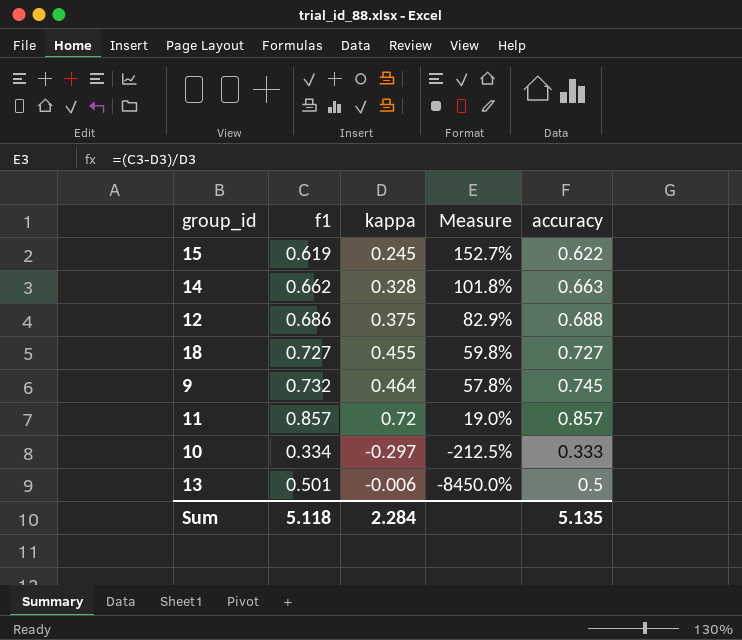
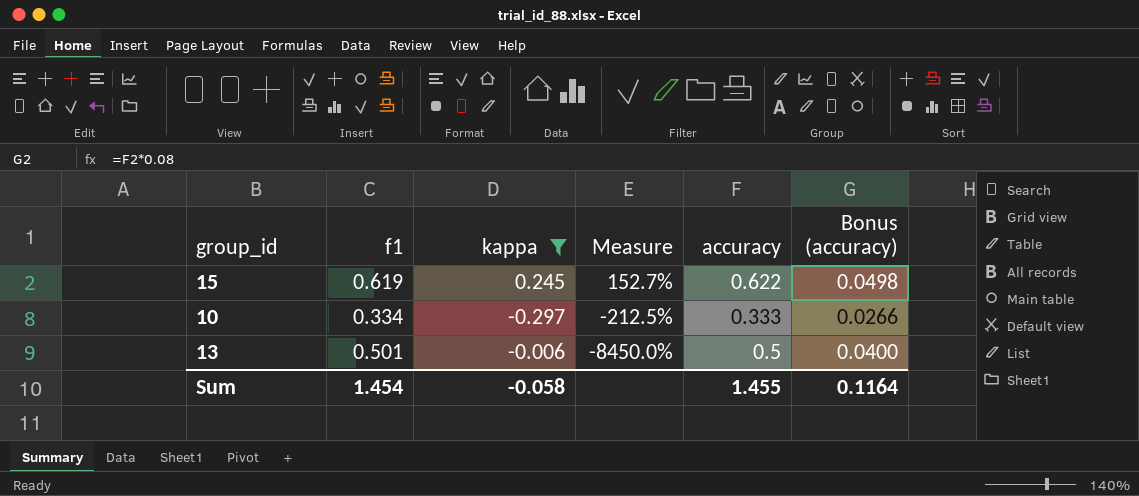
filter: none -> kappa <= 0.245
column Bonus (accuracy) | formula: none -> [accuracy] * 0.08
Sum | f1: 5.118 -> 1.454
Sum | kappa: 2.284 -> -0.058
Sum | accuracy: 5.135 -> 1.455

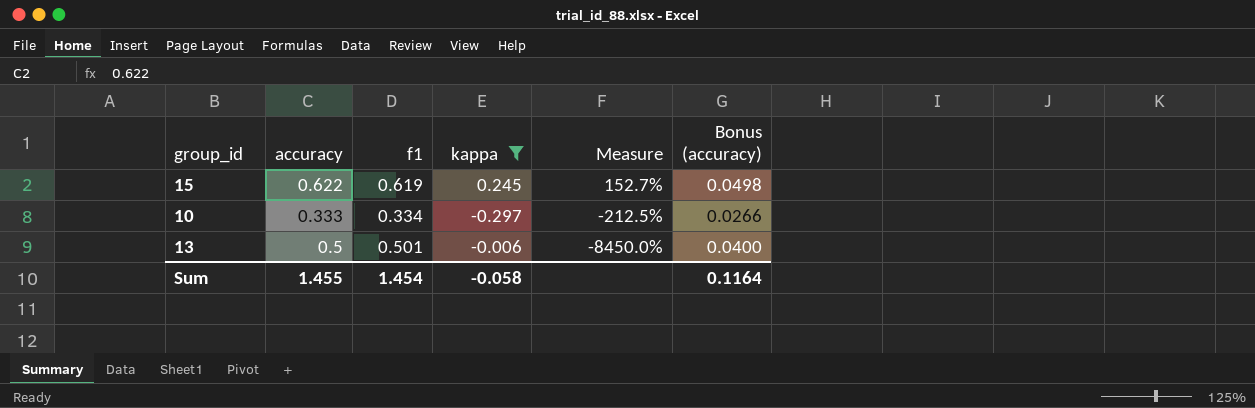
column accuracy | position: 5 -> 2

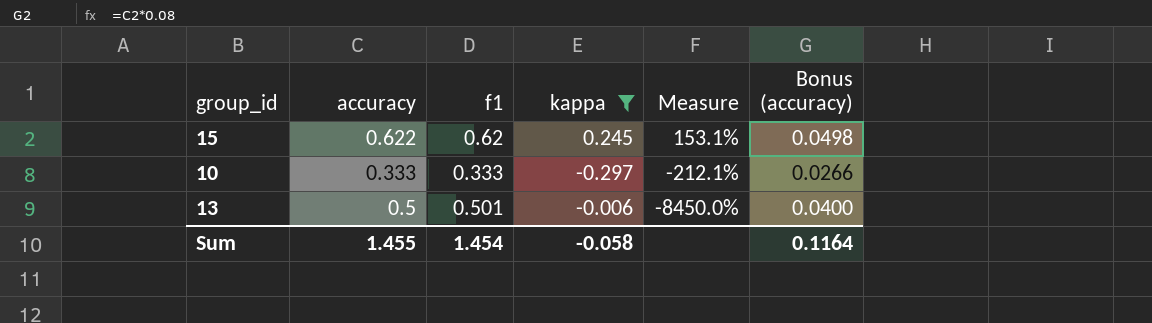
15 | f1: 0.619 -> 0.62
15 | Measure: 152.7% -> 153.1%
10 | f1: 0.334 -> 0.333
10 | Measure: -212.5% -> -212.1%

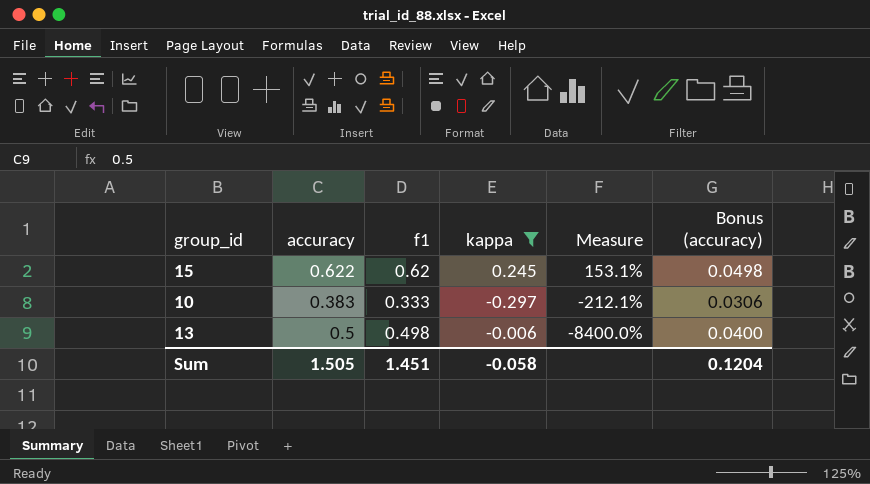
10 | accuracy: 0.333 -> 0.383
10 | Bonus (accuracy): 0.0266 -> 0.0306
13 | f1: 0.501 -> 0.498
13 | Measure: -8450.0% -> -8400.0%
Sum | accuracy: 1.455 -> 1.505
Sum | f1: 1.454 -> 1.451
Sum | Bonus (accuracy): 0.1164 -> 0.1204

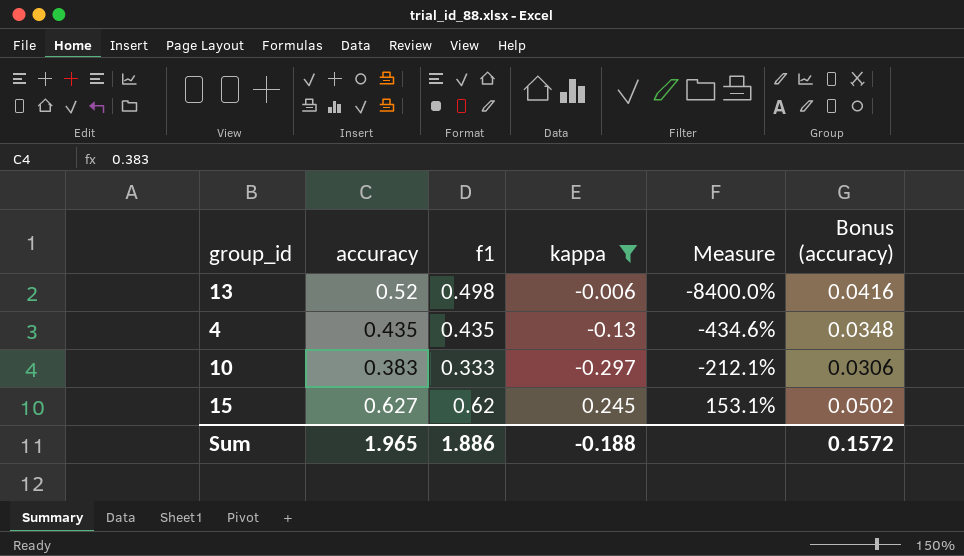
row order: Measure descending -> Measure ascending
13 | accuracy: 0.5 -> 0.52
13 | Bonus (accuracy): 0.0400 -> 0.0416
row 4: none -> 0.435 | 0.435 | -0.13 | -434.6% | 0.0348
15 | accuracy: 0.622 -> 0.627
15 | Bonus (accuracy): 0.0498 -> 0.0502
Sum | accuracy: 1.505 -> 1.965
Sum | f1: 1.451 -> 1.886
Sum | kappa: -0.058 -> -0.188
Sum | Bonus (accuracy): 0.1204 -> 0.1572

